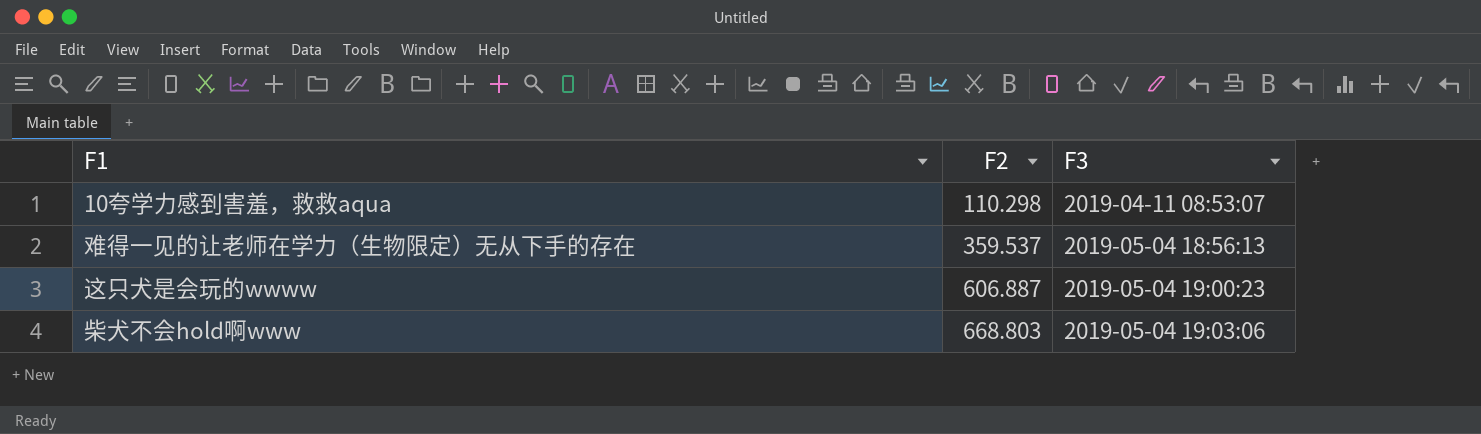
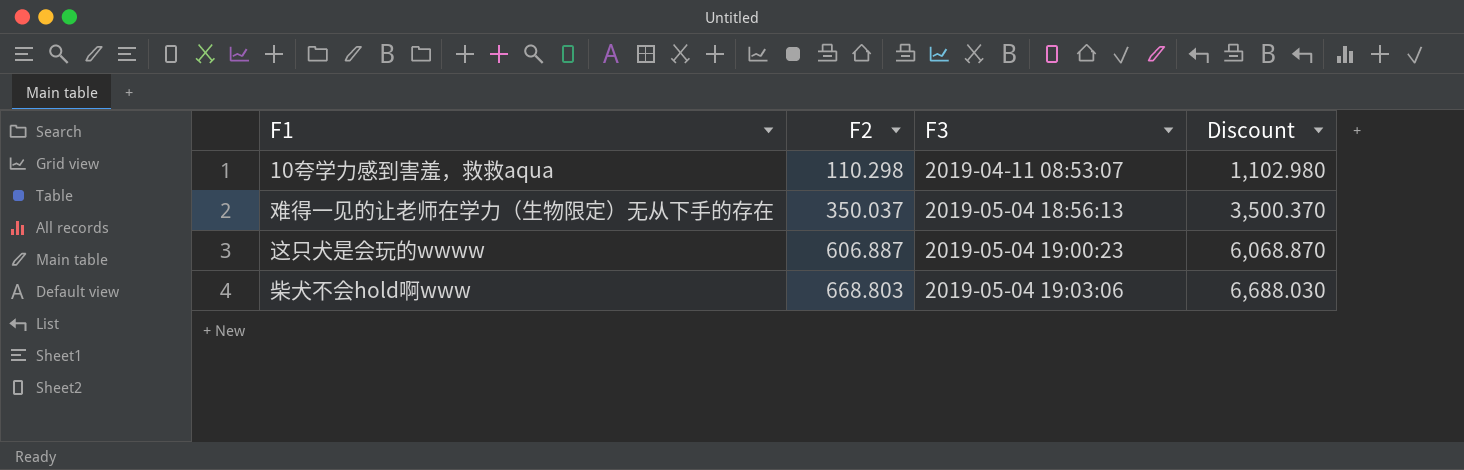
column Discount | formula: none -> [F2] * 10
难得一见的让老师在学力（生物限定）无从下手的存在 | F2: 359.537 -> 350.037

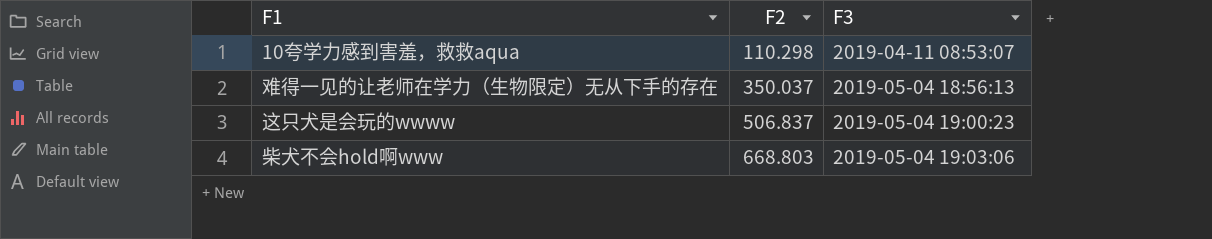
column Discount | formula: [F2] * 10 -> none
这只犬是会玩的wwww | F2: 606.887 -> 506.837

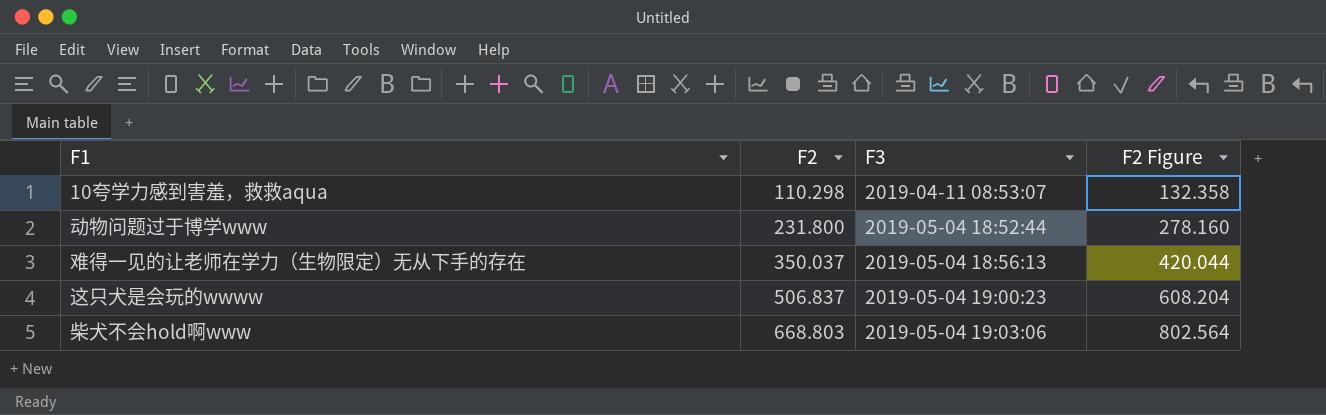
column F2 Figure | formula: none -> [F2] * 1.2
row 动物问题过于博学www: none -> 231.800 | 2019-05-04 18:52:44 | 278.160

